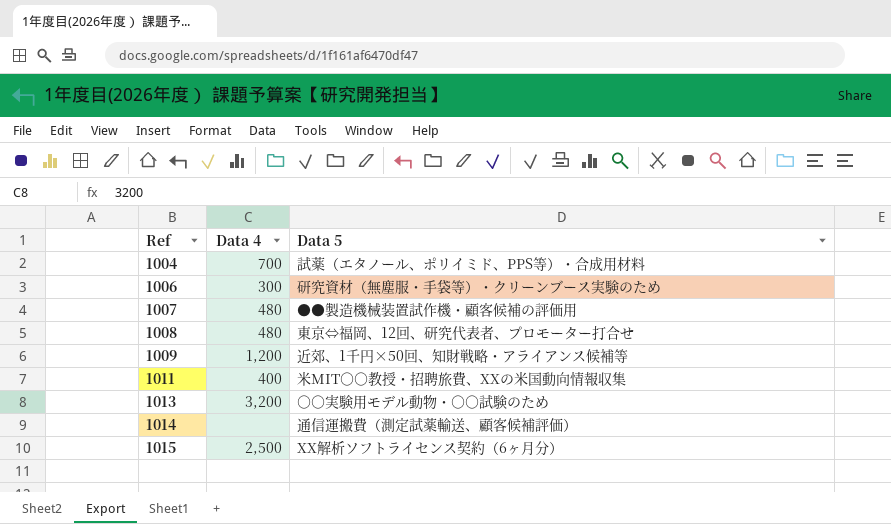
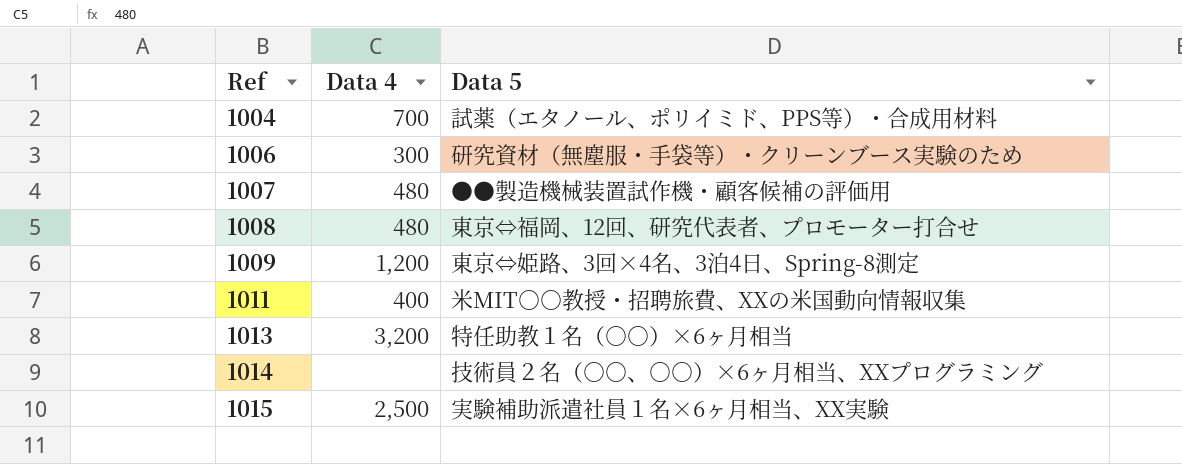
1009 | Data 5: 近郊、1千円×50回、知財戦略・アライアンス候補等 -> 東京⇔姫路、3回×4名、3泊4日、Spring-8測定
1013 | Data 5: ○○実験用モデル動物・○○試験のため -> 特任助教１名（○○）×6ヶ月相当
1014 | Data 5: 通信運搬費（測定試薬輸送、顧客候補評価） -> 技術員２名（○○、○○）×6ヶ月相当、XXプログラミング
1015 | Data 5: XX解析ソフトライセンス契約（6ヶ月分） -> 実験補助派遣社員１名×6ヶ月相当、XX実験

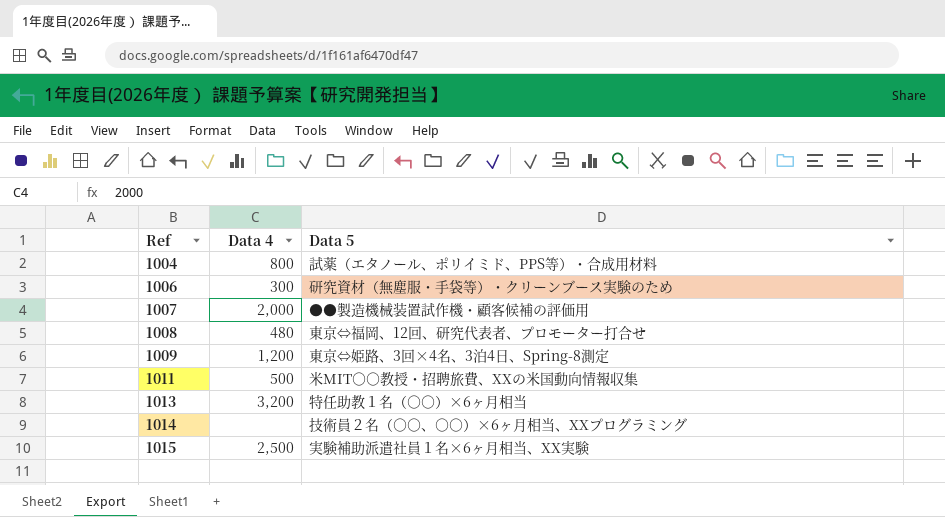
1004 | Data 4: 700 -> 800
1007 | Data 4: 480 -> 2,000
1011 | Data 4: 400 -> 500

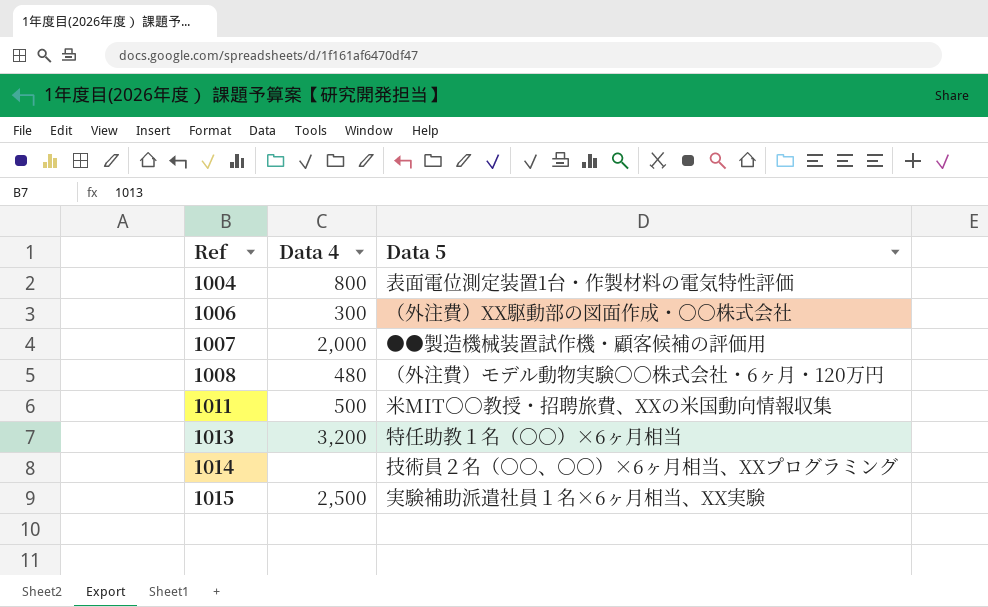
row 1009: 1,200 | 東京⇔姫路、3回×4名、3泊4日、Spring-8測定 -> none
1004 | Data 5: 試薬（エタノール、ポリイミド、PPS等）・合成用材料 -> 表面電位測定装置1台・作製材料の電気特性評価
1006 | Data 5: 研究資材（無塵服・手袋等）・クリーンブース実験のため -> （外注費）XX駆動部の図面作成・○○株式会社
1008 | Data 5: 東京⇔福岡、12回、研究代表者、プロモーター打合せ -> （外注費）モデル動物実験○○株式会社・6ヶ月・120万円

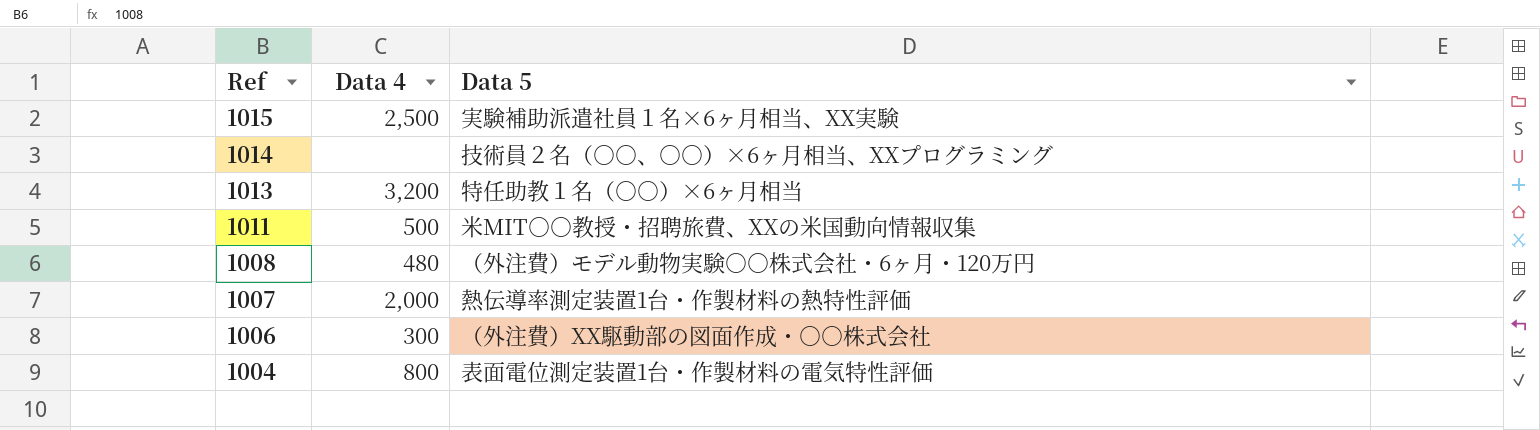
row order: Ref ascending -> Ref descending
1007 | Data 5: ●●製造機械装置試作機・顧客候補の評価用 -> 熱伝導率測定装置1台・作製材料の熱特性評価

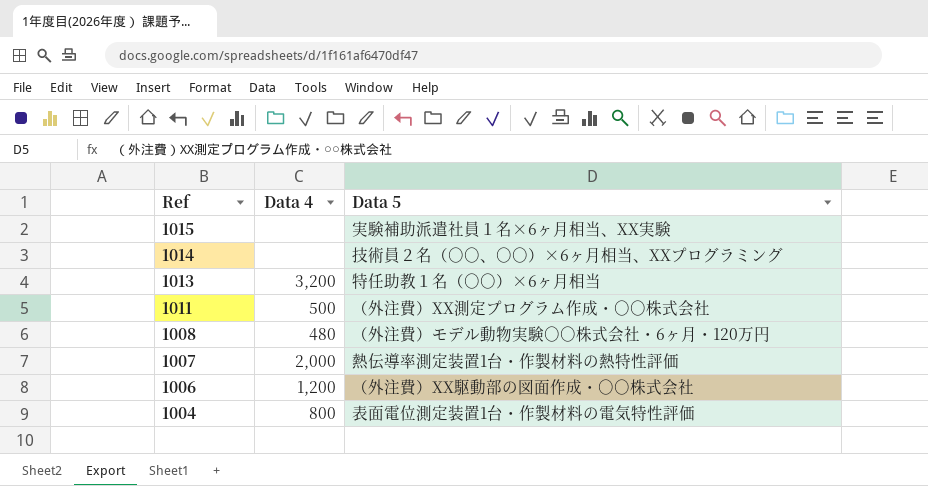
1015 | Data 4: 2,500 -> none
1011 | Data 5: 米MIT○○教授・招聘旅費、XXの米国動向情報収集 -> （外注費）XX測定プログラム作成・○○株式会社
1006 | Data 4: 300 -> 1,200

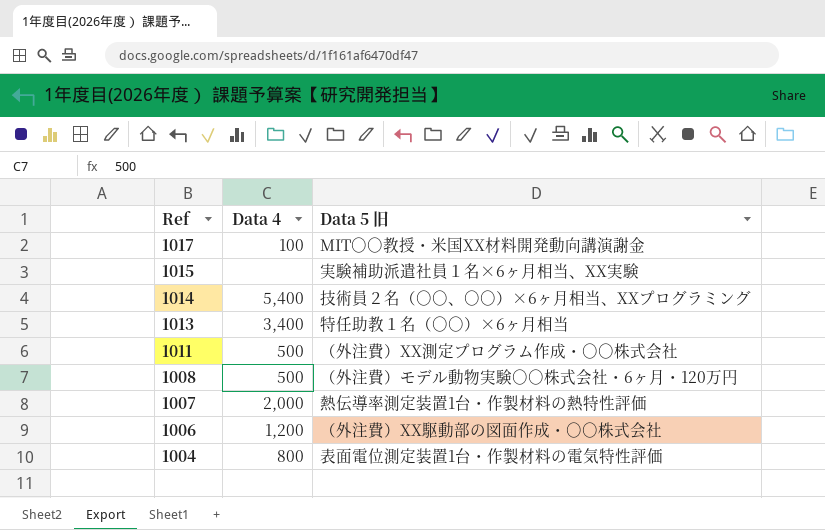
column name: Data 5 -> Data 5 旧
row 1017: none -> 100 | MIT○○教授・米国XX材料開発動向講演謝金
1014 | Data 4: none -> 5,400
1013 | Data 4: 3,200 -> 3,400
1008 | Data 4: 480 -> 500

